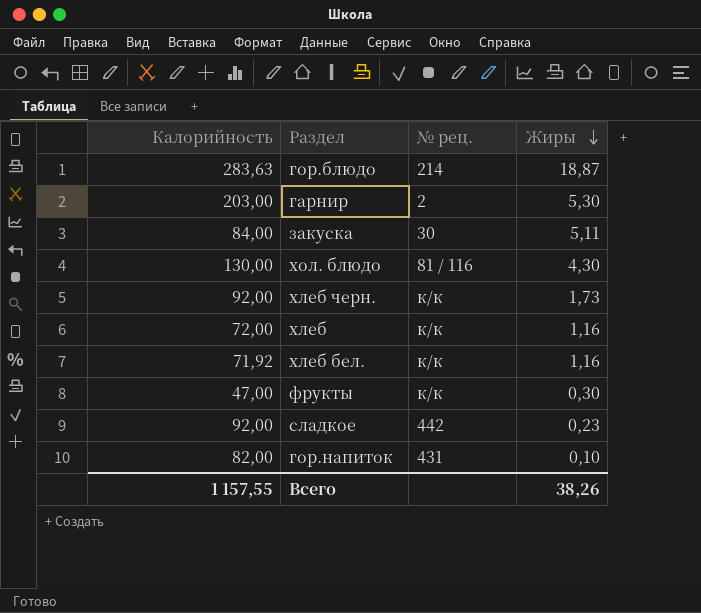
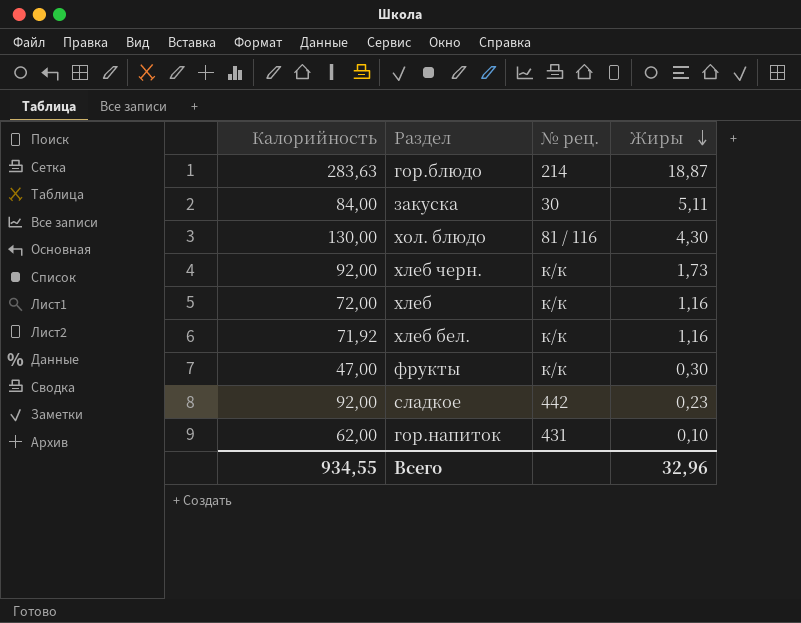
row гарнир: 203,00 | 2 | 5,30 -> none
гор.напиток | Калорийность: 82,00 -> 62,00
Всего | Калорийность: 1 157,55 -> 934,55
Всего | Жиры: 38,26 -> 32,96

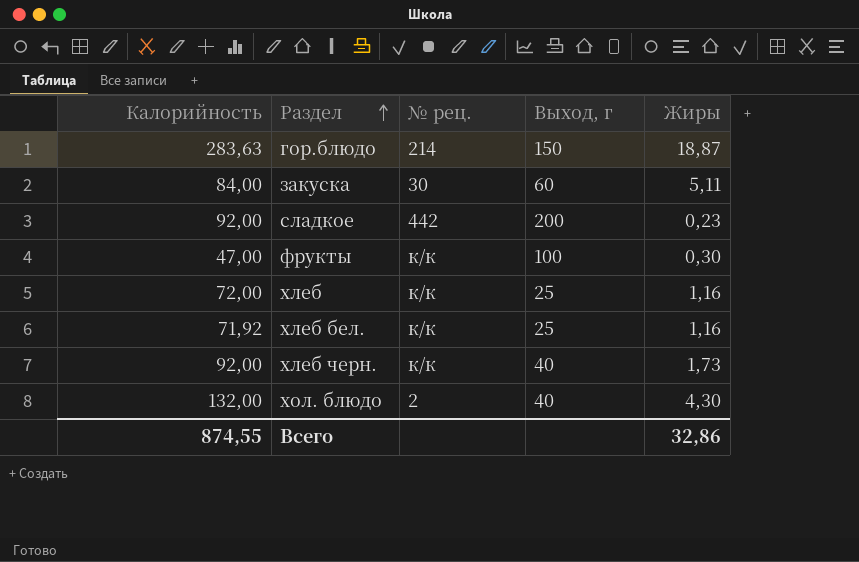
row order: Жиры descending -> Раздел ascending
column Выход, г | position: none -> 4
row гор.напиток: 62,00 | 431 | 0,10 -> none
хол. блюдо | Калорийность: 130,00 -> 132,00
хол. блюдо | № рец.: 81 / 116 -> 2
Всего | Калорийность: 934,55 -> 874,55
Всего | Жиры: 32,96 -> 32,86

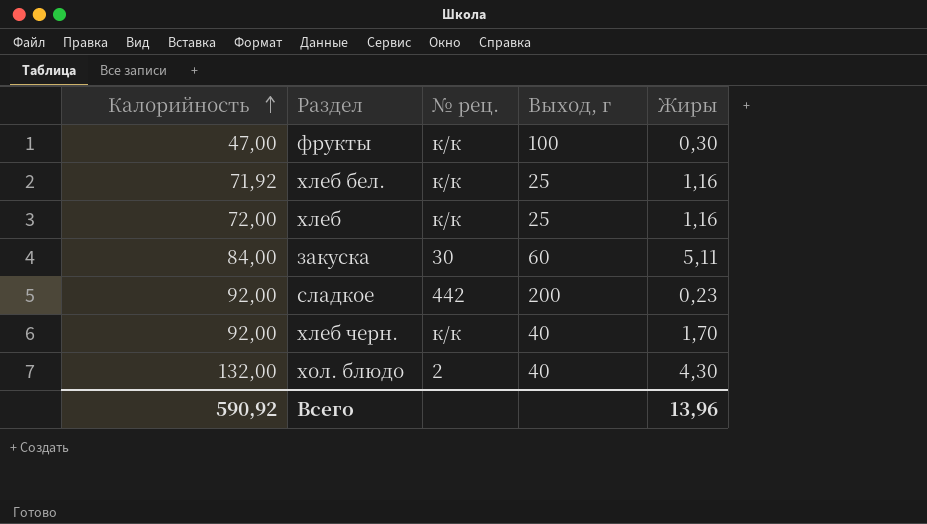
row order: Раздел ascending -> Калорийность ascending
row гор.блюдо: 283,63 | 214 | 150 | 18,87 -> none
хлеб черн. | Жиры: 1,73 -> 1,70
Всего | Калорийность: 874,55 -> 590,92
Всего | Жиры: 32,86 -> 13,96

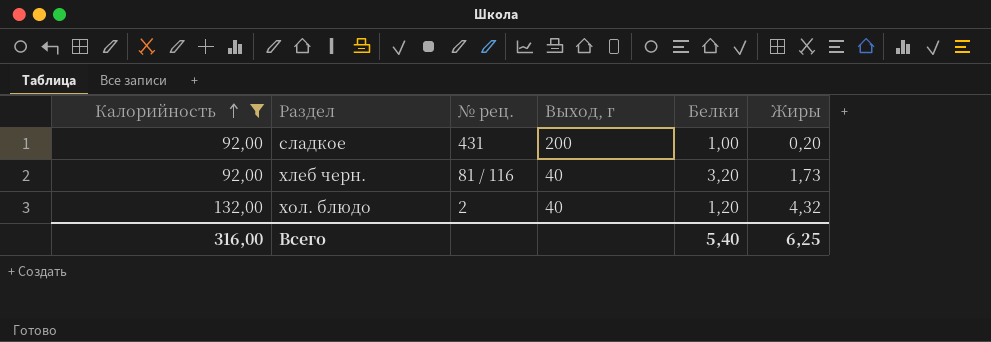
filter: none -> Калорийность >= 92,00
column Белки | position: none -> 5
сладкое | № рец.: 442 -> 431
сладкое | Жиры: 0,23 -> 0,20
хлеб черн. | № рец.: к/к -> 81 / 116
хлеб черн. | Жиры: 1,70 -> 1,73
хол. блюдо | Жиры: 4,30 -> 4,32
Всего | Калорийность: 590,92 -> 316,00
Всего | Жиры: 13,96 -> 6,25

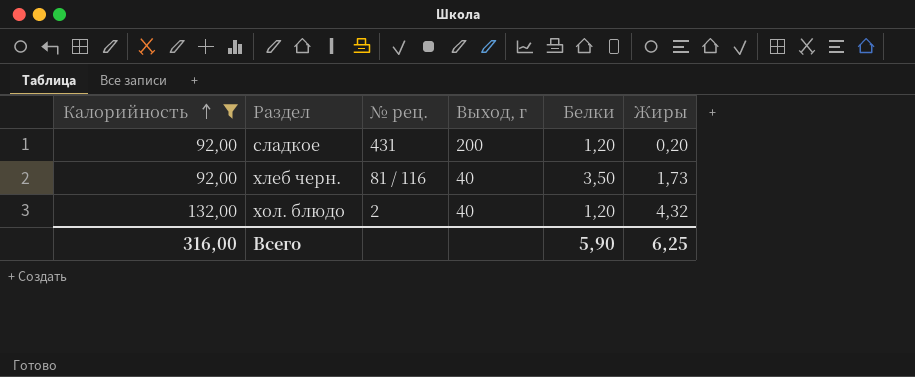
сладкое | Белки: 1,00 -> 1,20
хлеб черн. | Белки: 3,20 -> 3,50
Всего | Белки: 5,40 -> 5,90

